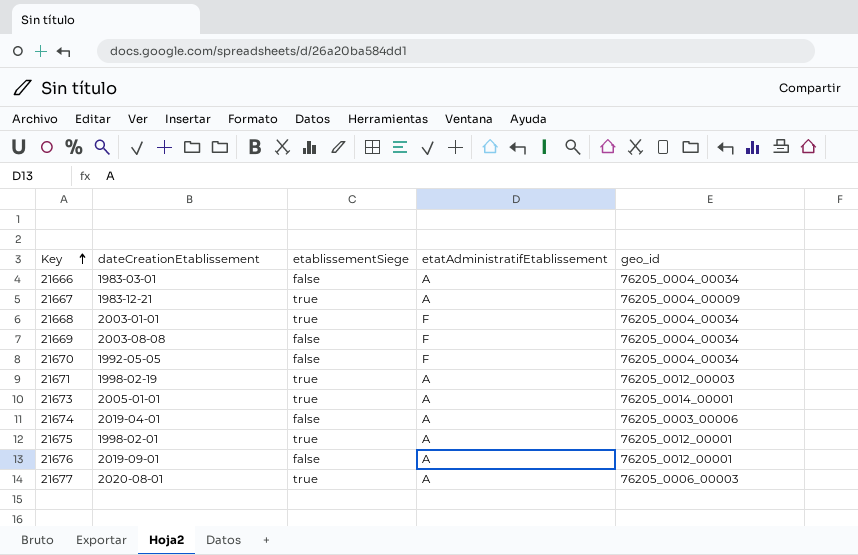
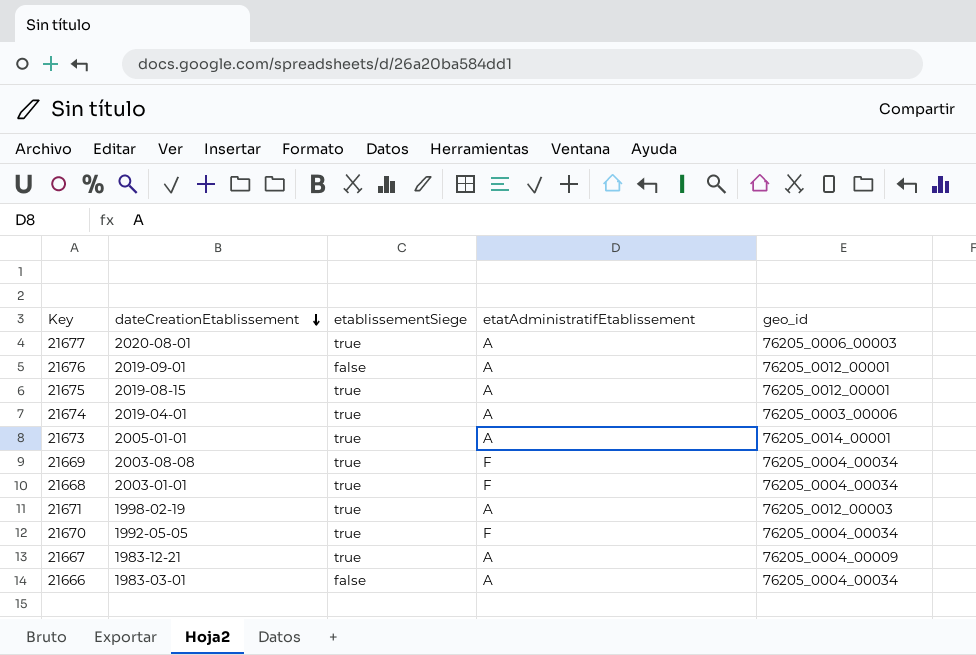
row order: Key ascending -> dateCreationEtablissement descending
21675 | dateCreationEtablissement: 1998-02-01 -> 2019-08-15
21674 | etablissementSiege: false -> true
21669 | etablissementSiege: false -> true
21670 | etablissementSiege: false -> true

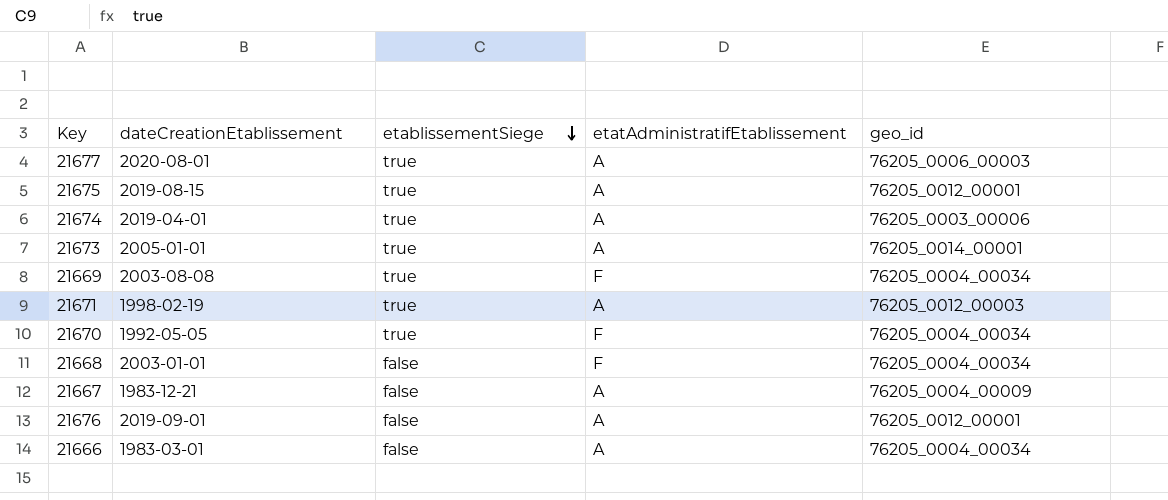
row order: dateCreationEtablissement descending -> etablissementSiege descending
21668 | etablissementSiege: true -> false
21667 | etablissementSiege: true -> false

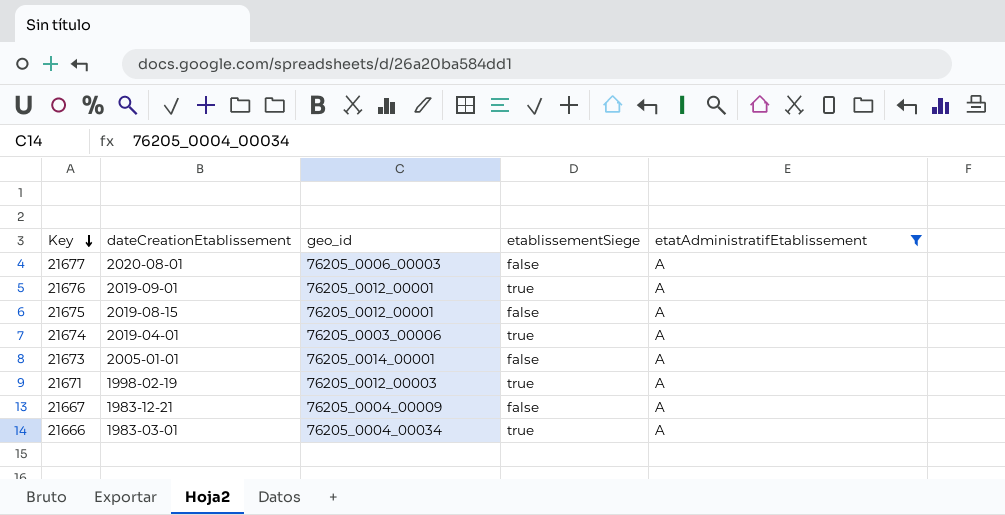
filter: none -> etatAdministratifEtablissement = A
row order: etablissementSiege descending -> Key descending
column geo_id | position: 5 -> 3
21677 | etablissementSiege: true -> false
21676 | etablissementSiege: false -> true
21675 | etablissementSiege: true -> false
21673 | etablissementSiege: true -> false
21666 | etablissementSiege: false -> true

